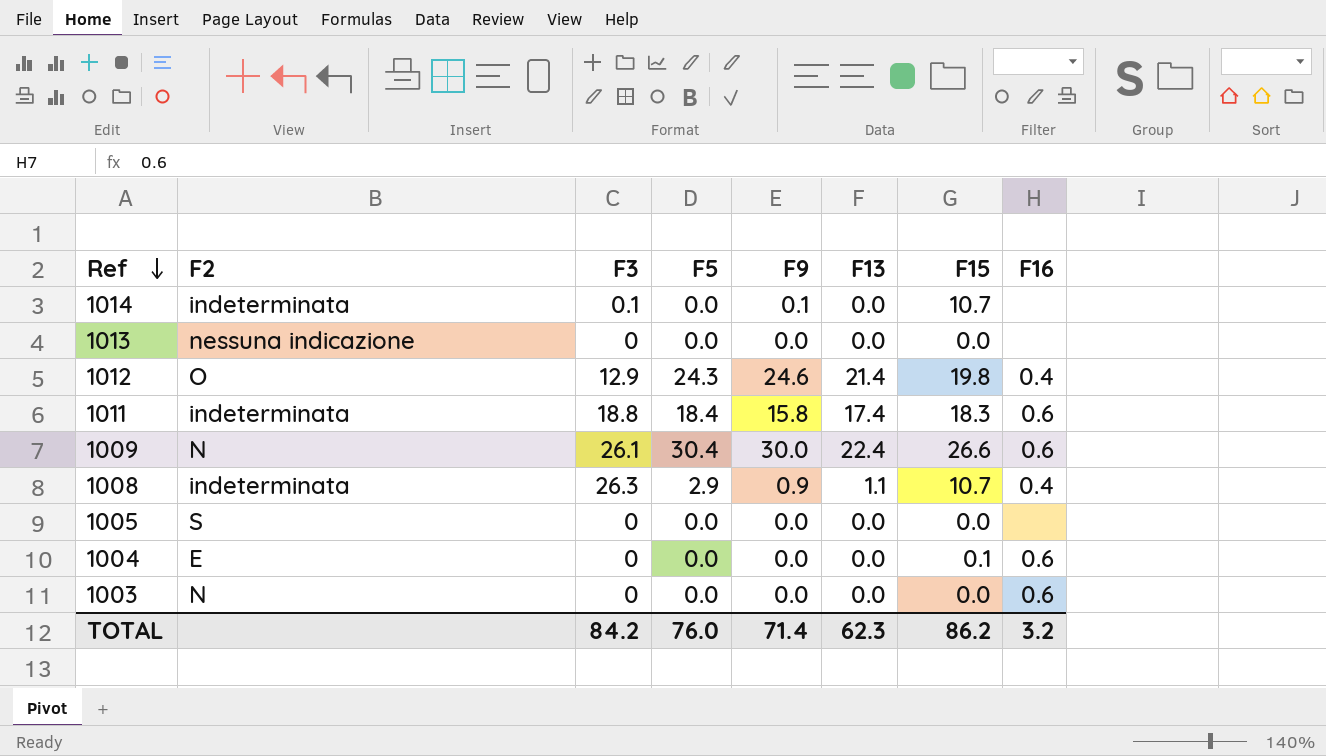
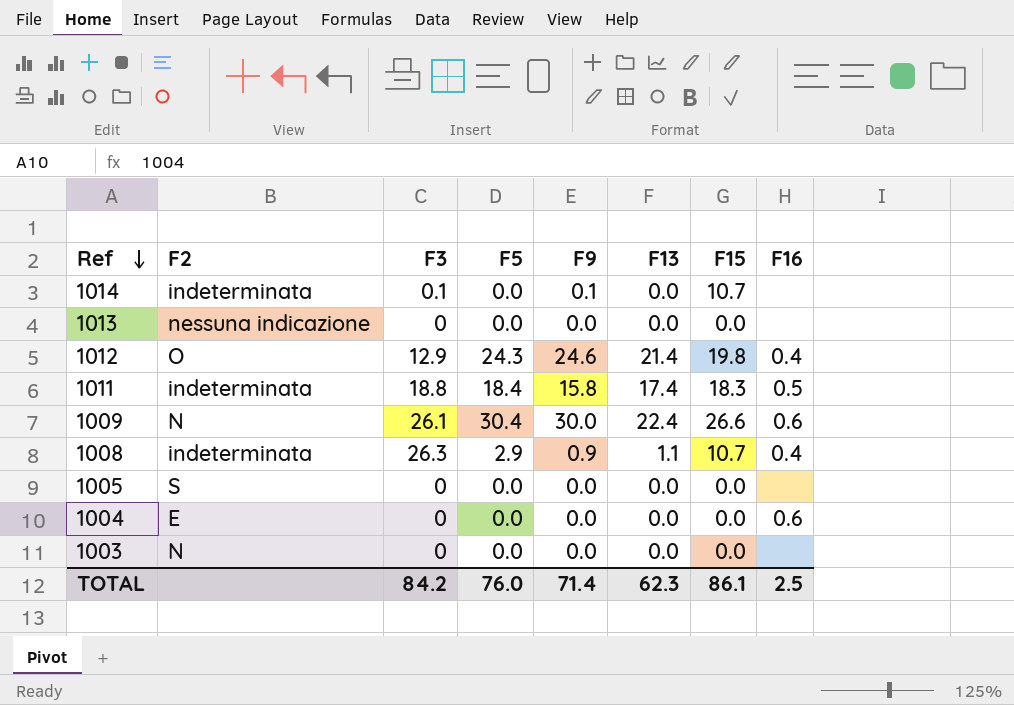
1011 | F16: 0.6 -> 0.5
1004 | F15: 0.1 -> 0.0
1003 | F16: 0.6 -> none
TOTAL | F15: 86.2 -> 86.1
TOTAL | F16: 3.2 -> 2.5

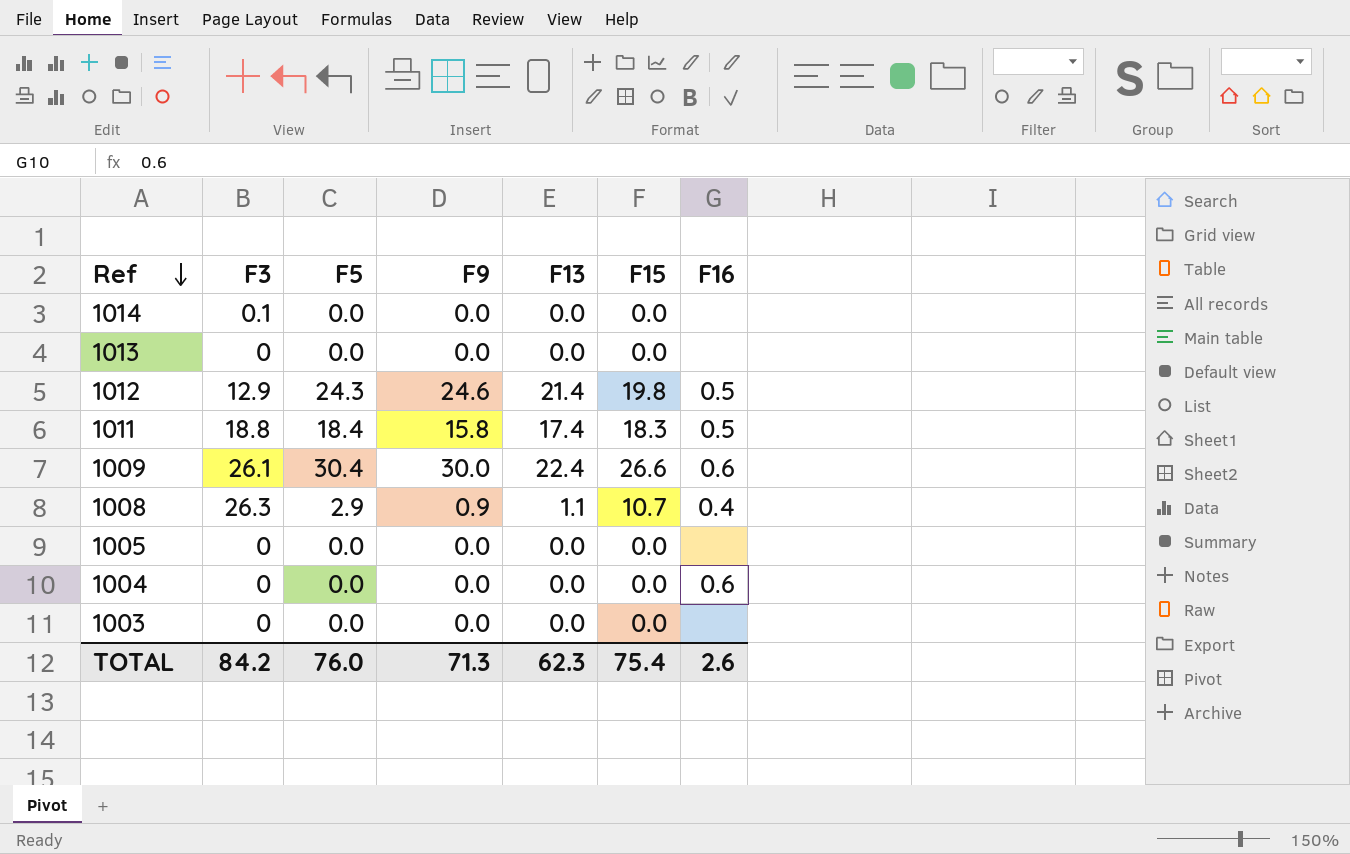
column F2 | position: 2 -> none
1014 | F9: 0.1 -> 0.0
1014 | F15: 10.7 -> 0.0
1012 | F16: 0.4 -> 0.5
TOTAL | F9: 71.4 -> 71.3
TOTAL | F15: 86.1 -> 75.4
TOTAL | F16: 2.5 -> 2.6

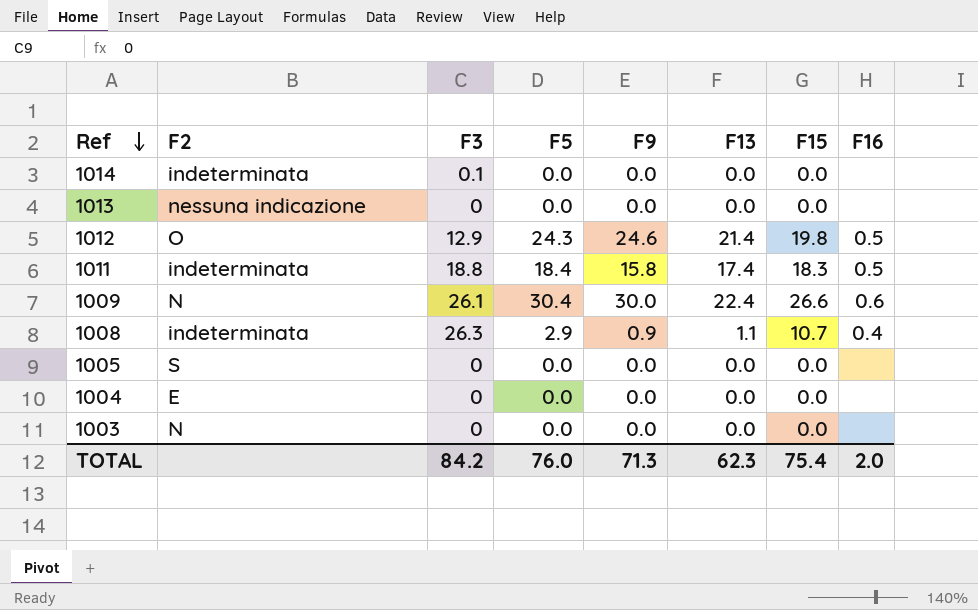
column F2 | position: none -> 2
1004 | F16: 0.6 -> none
TOTAL | F16: 2.6 -> 2.0

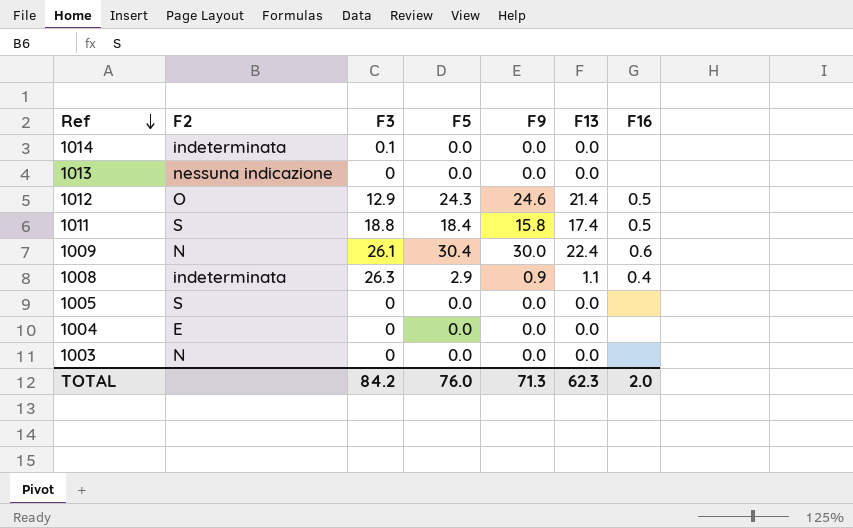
column F15 | position: 7 -> none
1011 | F2: indeterminata -> S

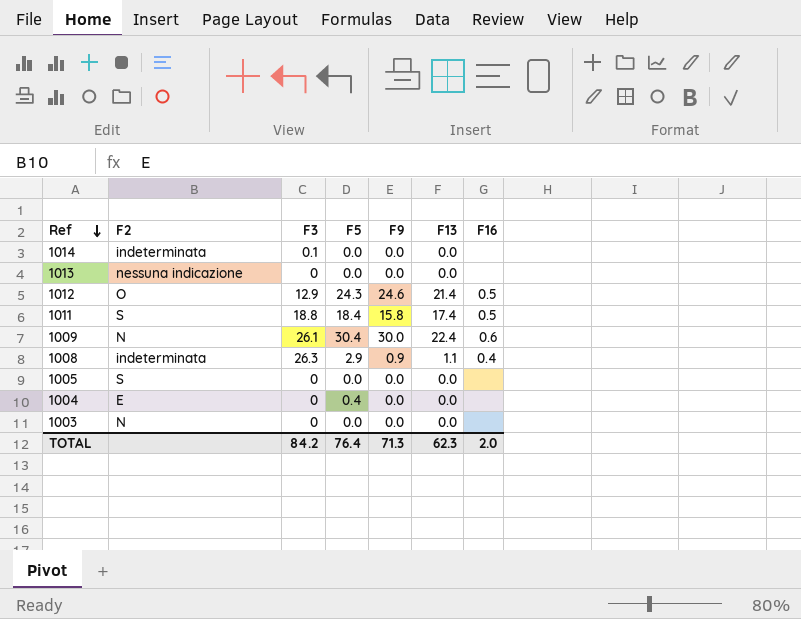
1004 | F5: 0.0 -> 0.4
TOTAL | F5: 76.0 -> 76.4

